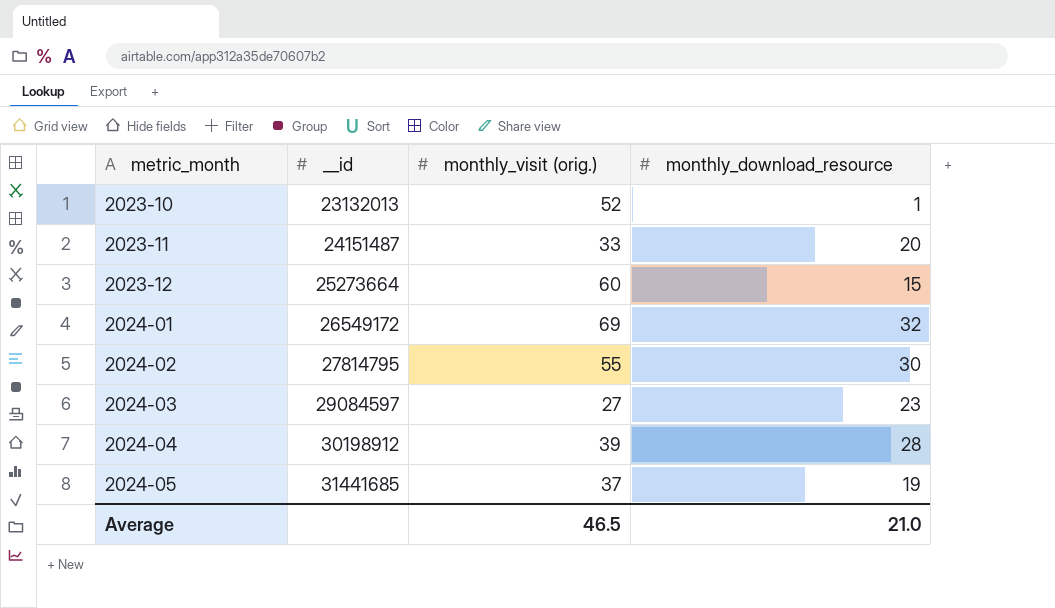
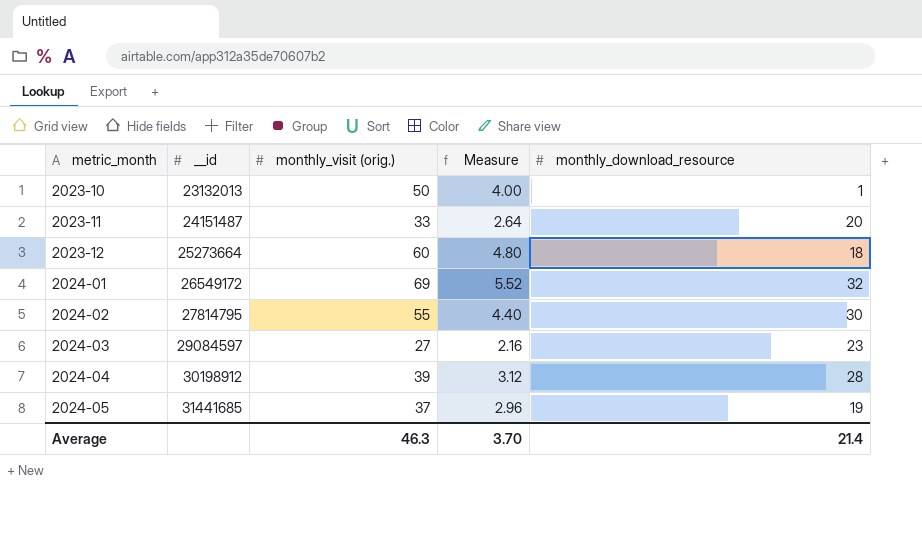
column Measure | formula: none -> [monthly_visit (orig.)] * 0.08
2023-10 | monthly_visit (orig.): 52 -> 50
2023-12 | monthly_download_resource: 15 -> 18
Average | monthly_visit (orig.): 46.5 -> 46.3
Average | monthly_download_resource: 21.0 -> 21.4

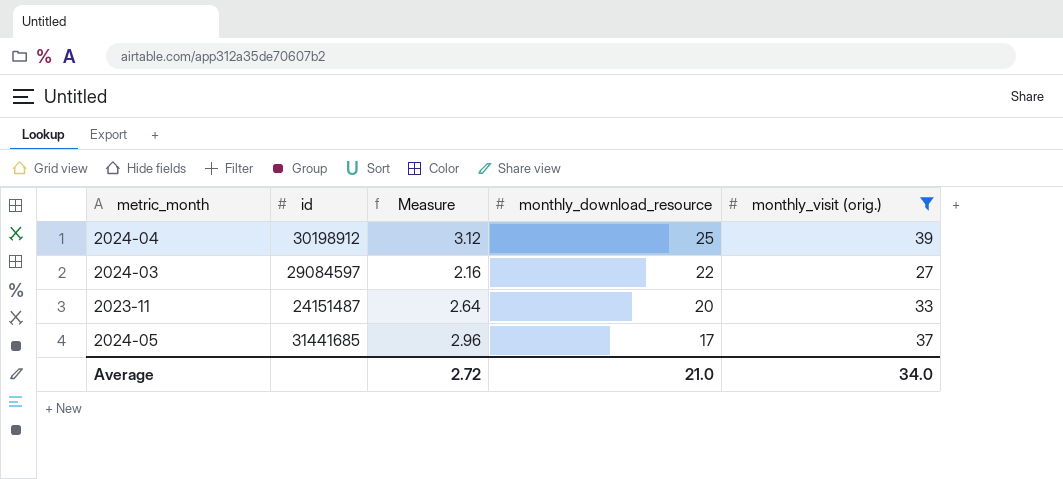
filter: none -> monthly_visit (orig.) <= 39
row order: metric_month ascending -> monthly_download_resource descending
column name: __id -> id
column monthly_visit (orig.) | position: 3 -> 5
2024-04 | monthly_download_resource: 28 -> 25
2024-03 | monthly_download_resource: 23 -> 22
2024-05 | monthly_download_resource: 19 -> 17
Average | Measure: 3.70 -> 2.72
Average | monthly_download_resource: 21.4 -> 21.0
Average | monthly_visit (orig.): 46.3 -> 34.0

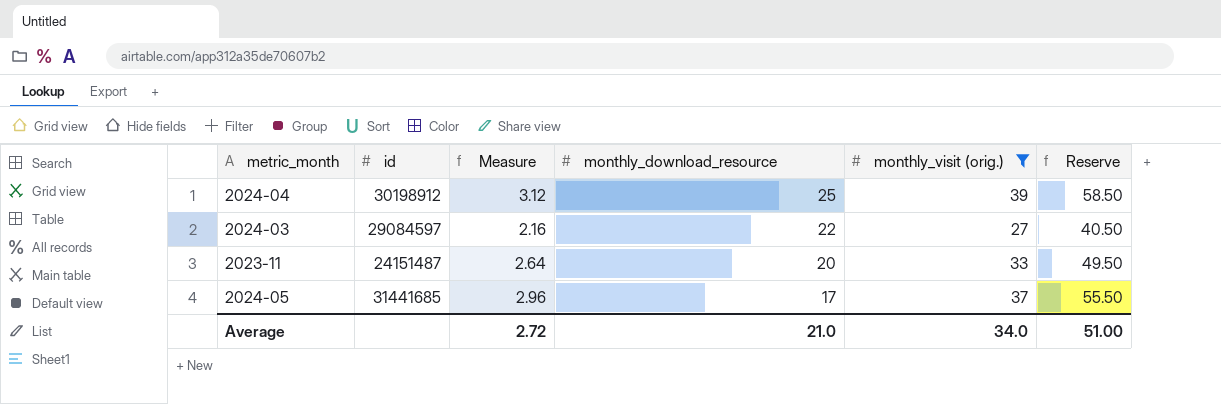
column Reserve | formula: none -> [monthly_visit (orig.)] * 1.5

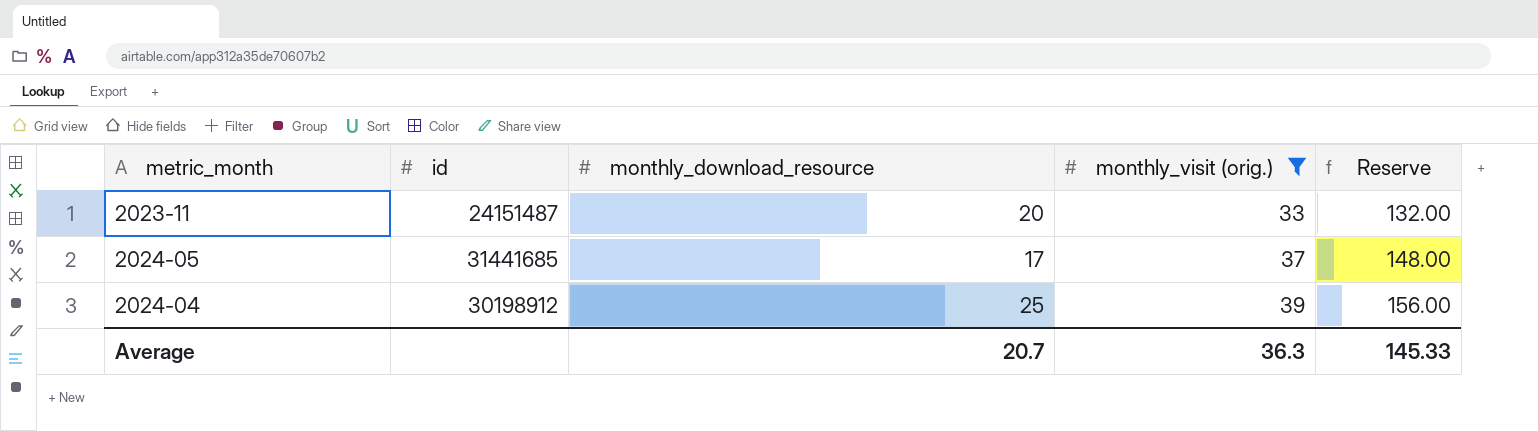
row order: monthly_download_resource descending -> monthly_visit (orig.) ascending
column Measure | formula: [monthly_visit (orig.)] * 0.08 -> none
column Reserve | formula: [monthly_visit (orig.)] * 1.5 -> [monthly_visit (orig.)] * 4
row 2024-03: 29084597 | 2.16 | 22 | 27 | 40.50 -> none
Average | monthly_download_resource: 21.0 -> 20.7
Average | monthly_visit (orig.): 34.0 -> 36.3
Average | Reserve: 51.00 -> 145.33

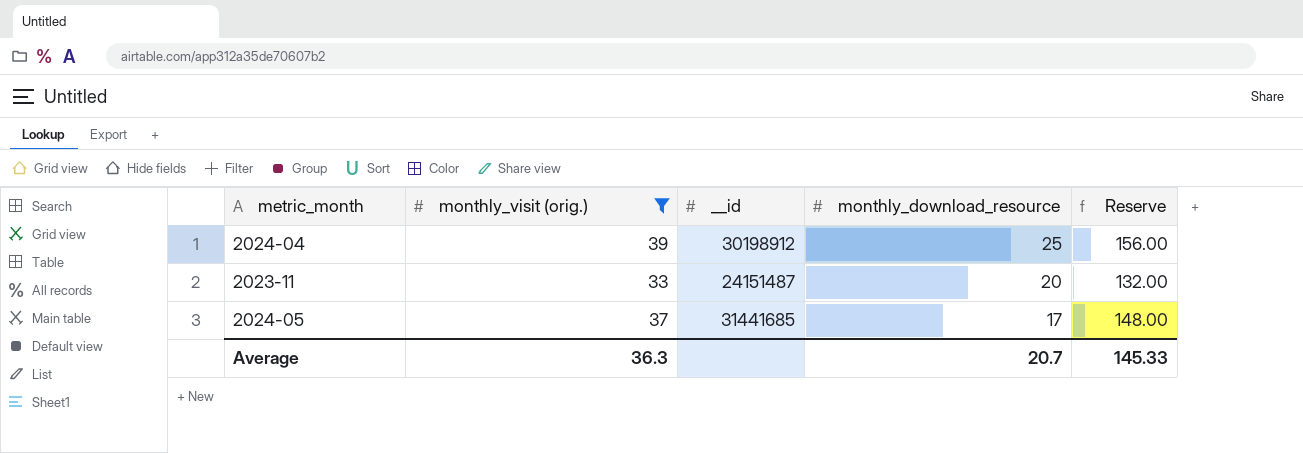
row order: monthly_visit (orig.) ascending -> monthly_download_resource descending
column monthly_visit (orig.) | position: 4 -> 2
column name: id -> __id

